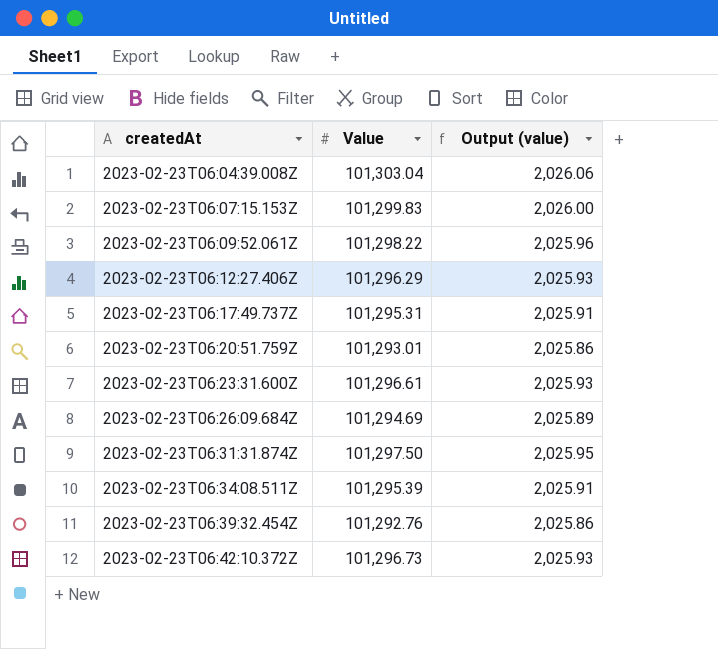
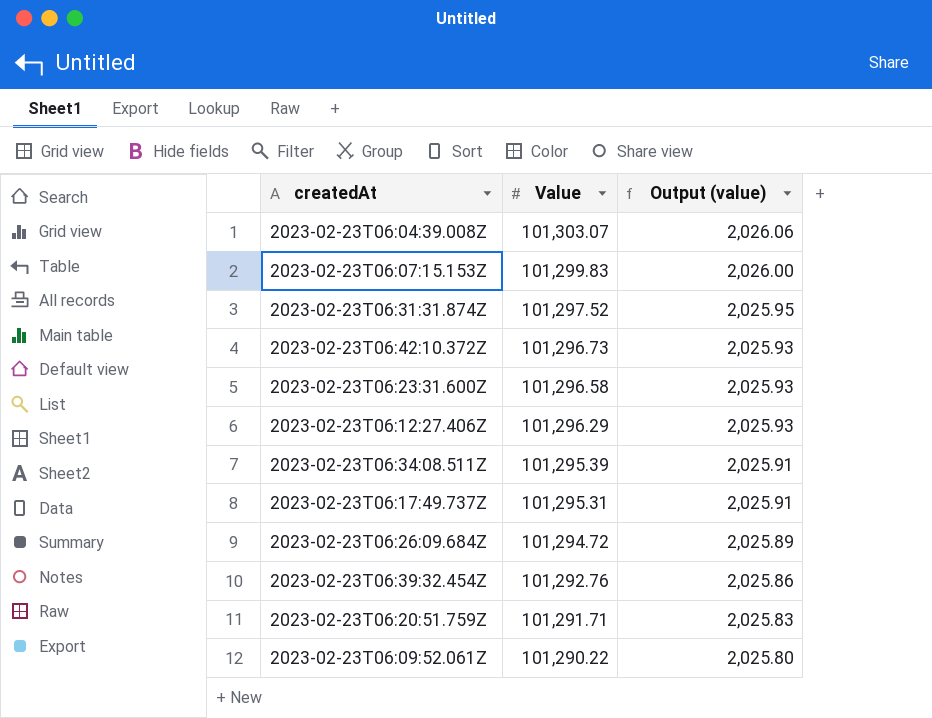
row order: createdAt ascending -> Value descending
2023-02-23T06:04:39.008Z | Value: 101,303.04 -> 101,303.07
2023-02-23T06:31:31.874Z | Value: 101,297.50 -> 101,297.52
2023-02-23T06:23:31.600Z | Value: 101,296.61 -> 101,296.58
2023-02-23T06:26:09.684Z | Value: 101,294.69 -> 101,294.72
2023-02-23T06:20:51.759Z | Value: 101,293.01 -> 101,291.71
2023-02-23T06:20:51.759Z | Output (value): 2,025.86 -> 2,025.83
2023-02-23T06:09:52.061Z | Value: 101,298.22 -> 101,290.22
2023-02-23T06:09:52.061Z | Output (value): 2,025.96 -> 2,025.80

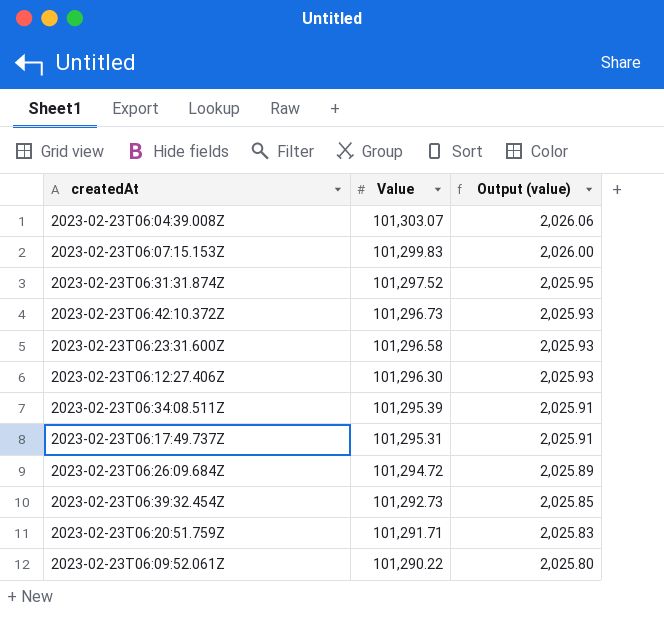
2023-02-23T06:12:27.406Z | Value: 101,296.29 -> 101,296.30
2023-02-23T06:39:32.454Z | Value: 101,292.76 -> 101,292.73
2023-02-23T06:39:32.454Z | Output (value): 2,025.86 -> 2,025.85

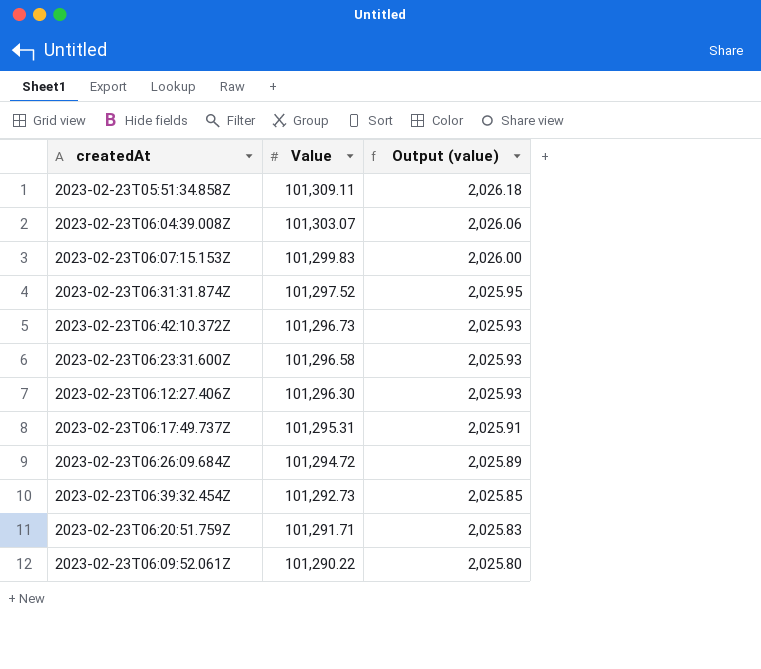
row 2023-02-23T06:34:08.511Z: 101,295.39 | 2,025.91 -> none
row 2023-02-23T05:51:34.858Z: none -> 101,309.11 | 2,026.18

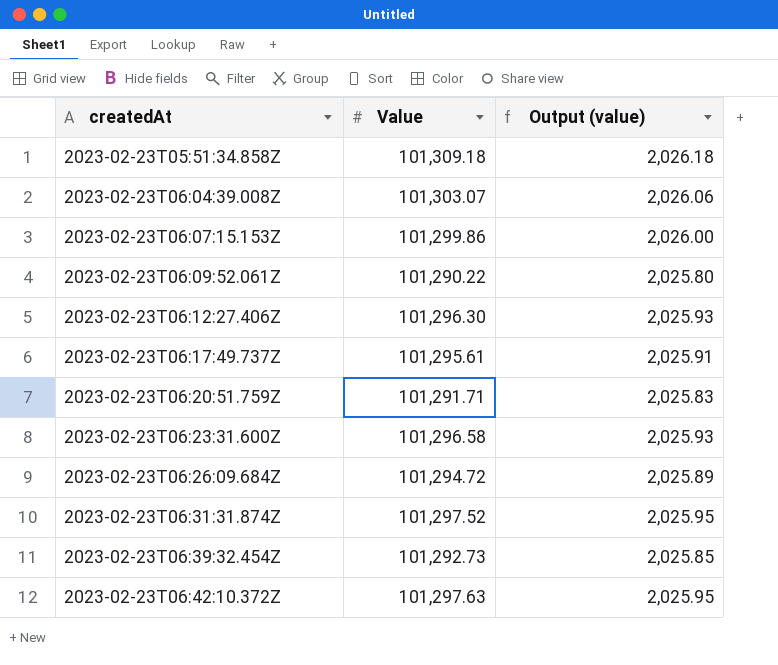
row order: Value descending -> createdAt ascending
2023-02-23T05:51:34.858Z | Value: 101,309.11 -> 101,309.18
2023-02-23T06:07:15.153Z | Value: 101,299.83 -> 101,299.86
2023-02-23T06:17:49.737Z | Value: 101,295.31 -> 101,295.61
2023-02-23T06:42:10.372Z | Value: 101,296.73 -> 101,297.63
2023-02-23T06:42:10.372Z | Output (value): 2,025.93 -> 2,025.95

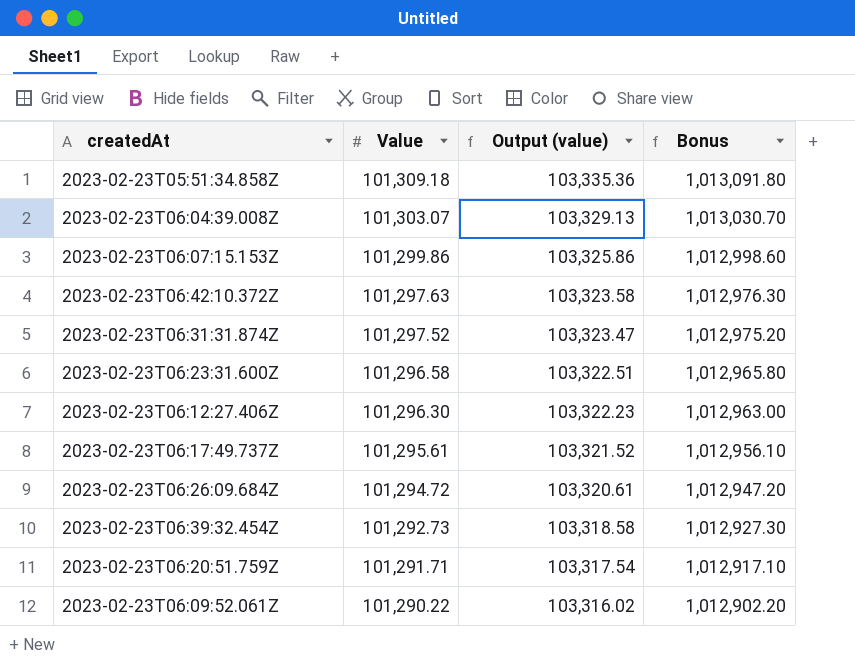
row order: createdAt ascending -> Value descending
column Output (value) | formula: [Value] * 0.02 -> [Value] * 1.02
column Bonus | formula: none -> [Value] * 10

